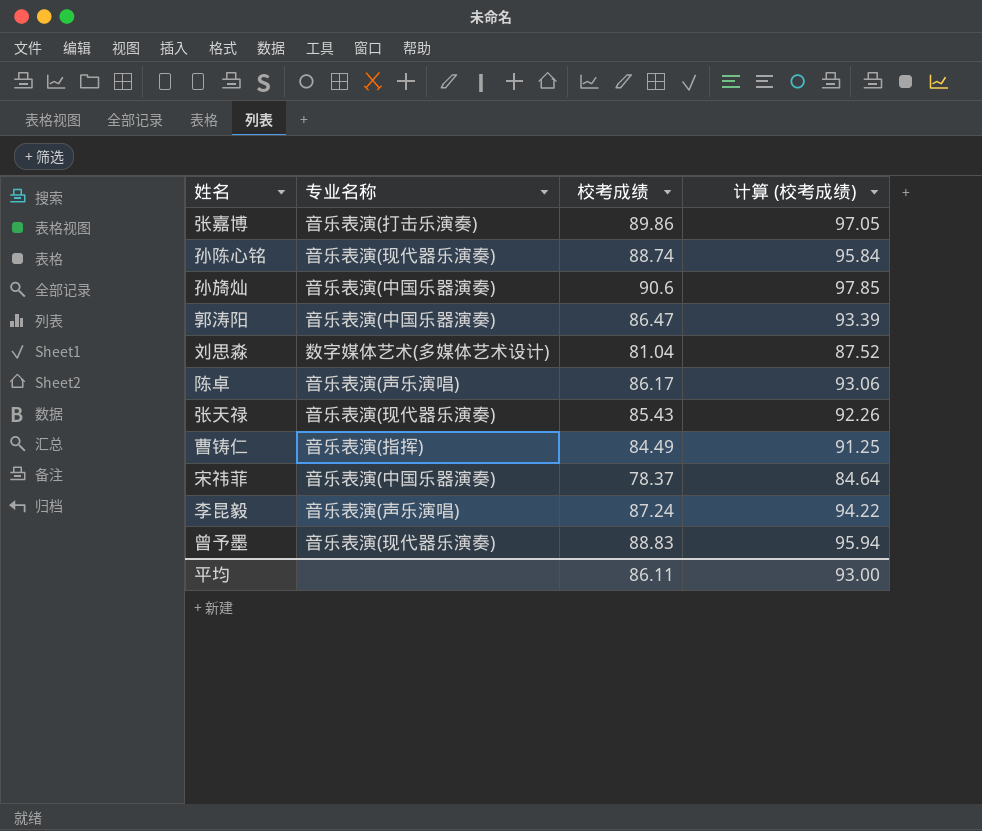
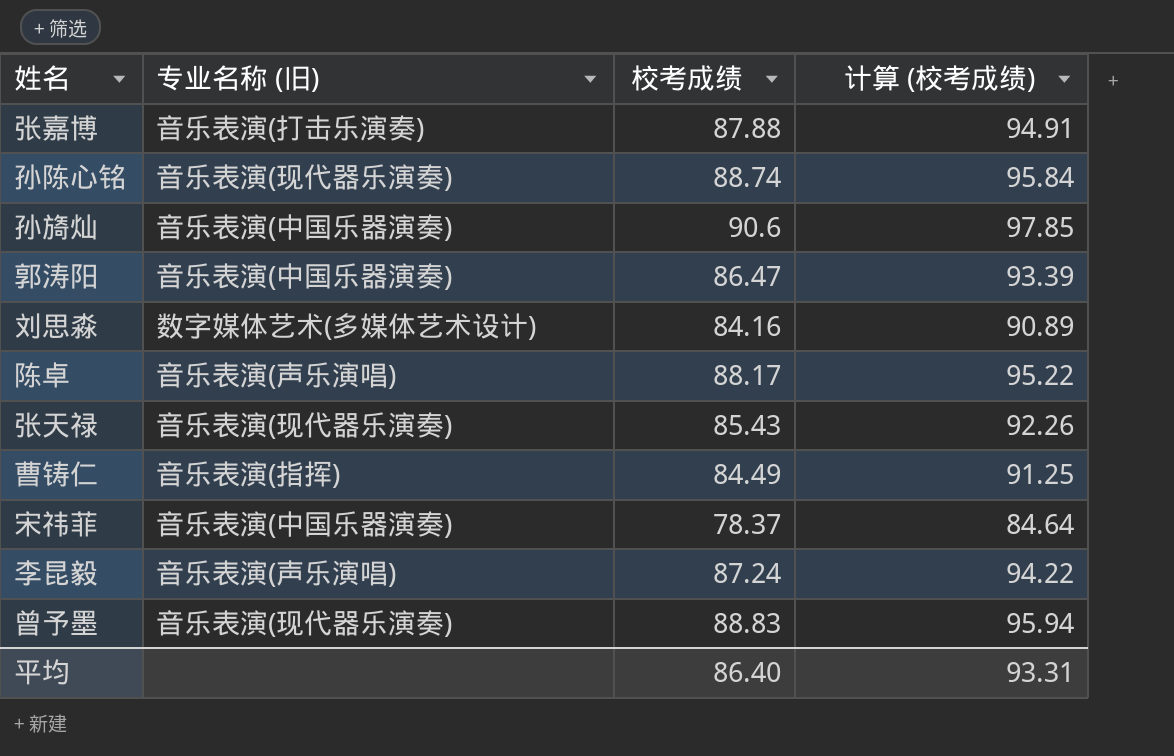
column name: 专业名称 -> 专业名称 (旧)
张嘉博 | 校考成绩: 89.86 -> 87.88
张嘉博 | 计算 (校考成绩): 97.05 -> 94.91
刘思淼 | 校考成绩: 81.04 -> 84.16
刘思淼 | 计算 (校考成绩): 87.52 -> 90.89
陈卓 | 校考成绩: 86.17 -> 88.17
陈卓 | 计算 (校考成绩): 93.06 -> 95.22
平均 | 校考成绩: 86.11 -> 86.40
平均 | 计算 (校考成绩): 93.00 -> 93.31

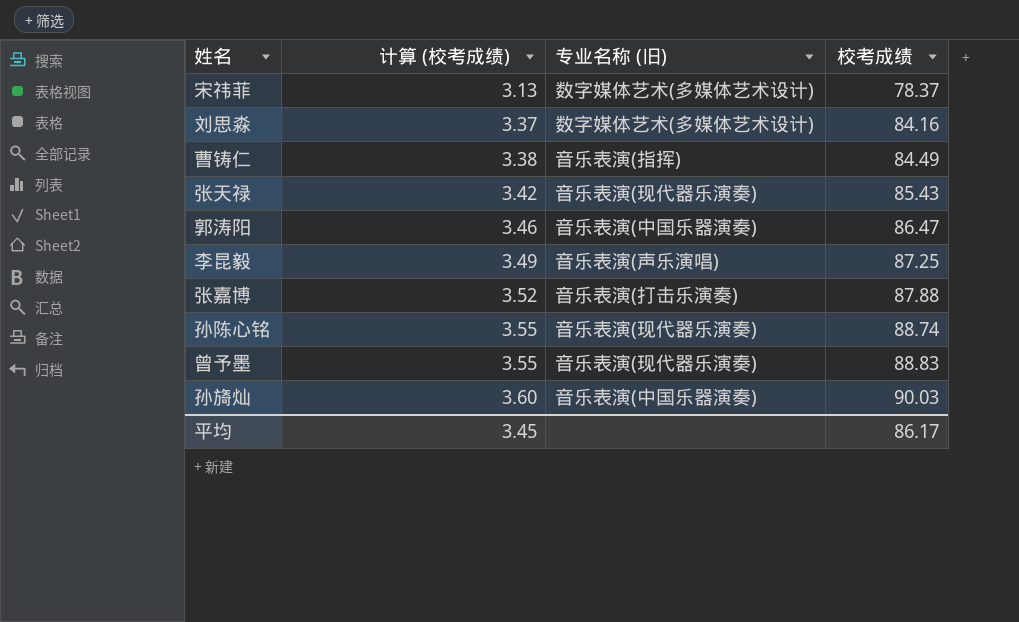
row order: none -> 计算 (校考成绩) ascending
column 计算 (校考成绩) | formula: [校考成绩] * 1.08 -> [校考成绩] * 0.04
column 计算 (校考成绩) | position: 4 -> 2
row 陈卓: 音乐表演(声乐演唱) | 88.17 | 95.22 -> none
宋祎菲 | 专业名称 (旧): 音乐表演(中国乐器演奏) -> 数字媒体艺术(多媒体艺术设计)
李昆毅 | 校考成绩: 87.24 -> 87.25
孙旖灿 | 校考成绩: 90.6 -> 90.03
平均 | 计算 (校考成绩): 93.31 -> 3.45
平均 | 校考成绩: 86.40 -> 86.17

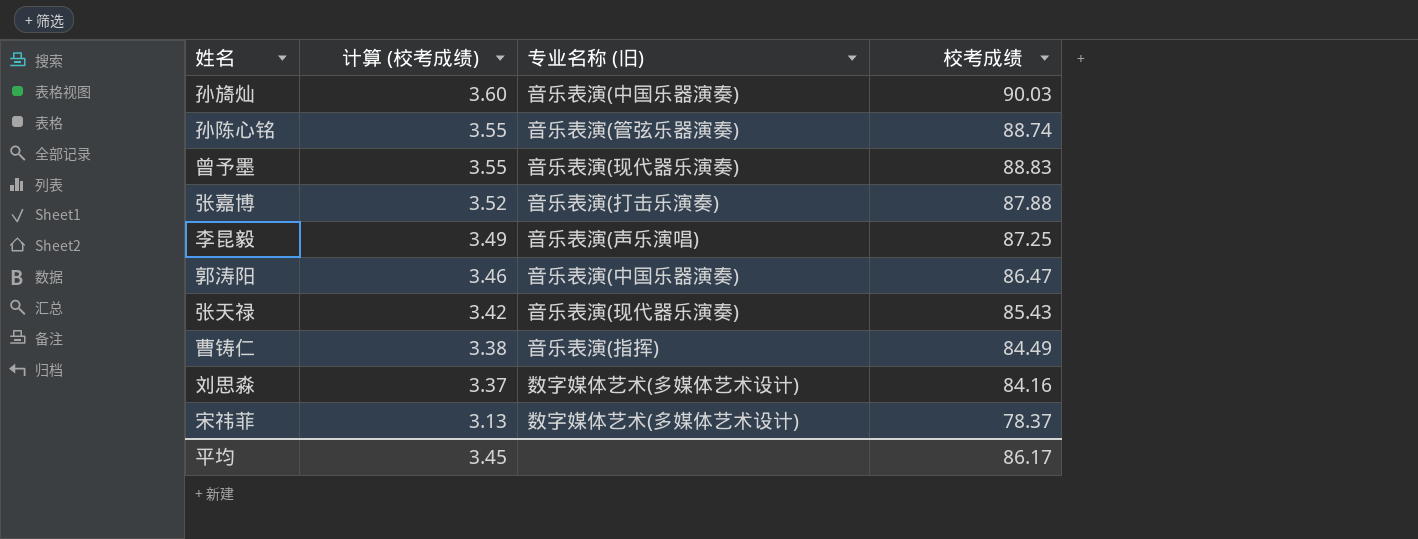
row order: 计算 (校考成绩) ascending -> 计算 (校考成绩) descending
孙陈心铭 | 专业名称 (旧): 音乐表演(现代器乐演奏) -> 音乐表演(管弦乐器演奏)

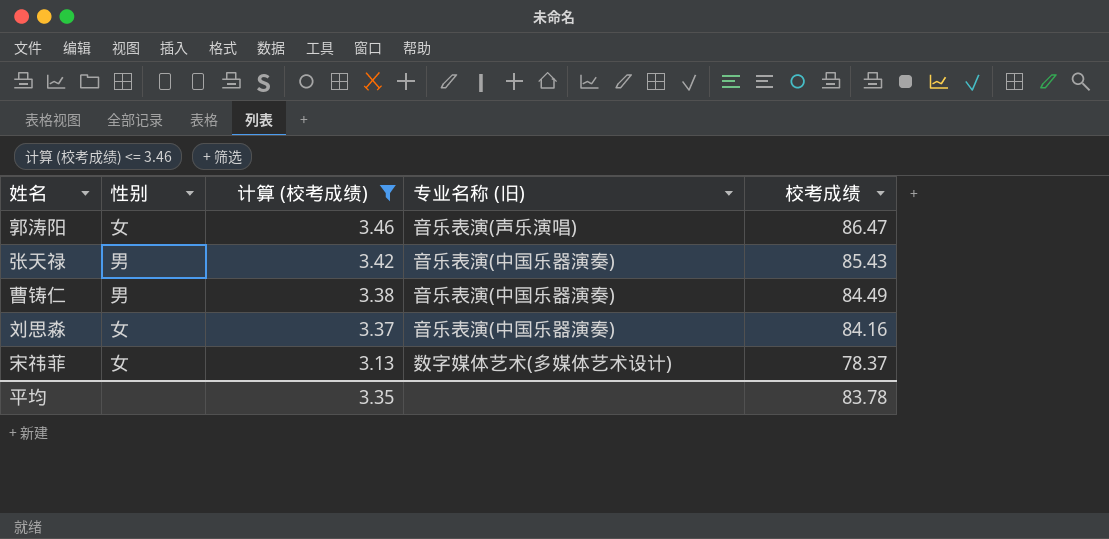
filter: none -> 计算 (校考成绩) <= 3.46
column 性别 | position: none -> 2
郭涛阳 | 专业名称 (旧): 音乐表演(中国乐器演奏) -> 音乐表演(声乐演唱)
张天禄 | 专业名称 (旧): 音乐表演(现代器乐演奏) -> 音乐表演(中国乐器演奏)
曹铸仁 | 专业名称 (旧): 音乐表演(指挥) -> 音乐表演(中国乐器演奏)
刘思淼 | 专业名称 (旧): 数字媒体艺术(多媒体艺术设计) -> 音乐表演(中国乐器演奏)
平均 | 计算 (校考成绩): 3.45 -> 3.35
平均 | 校考成绩: 86.17 -> 83.78

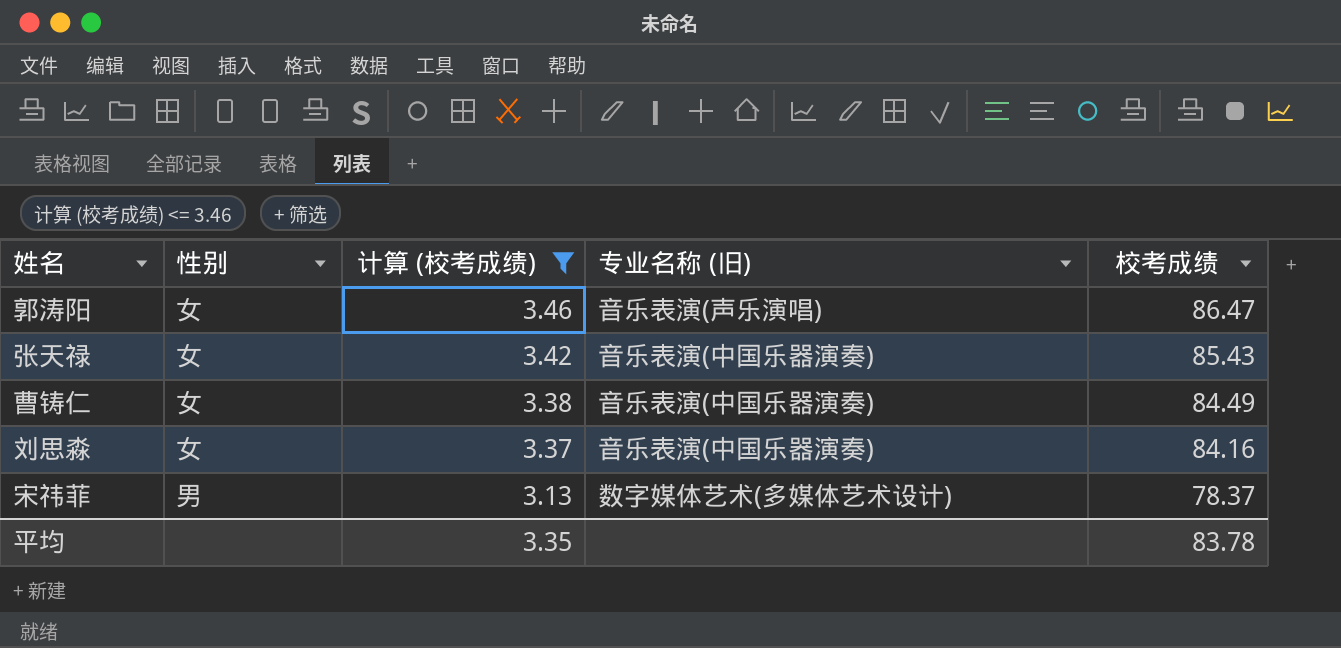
张天禄 | 性别: 男 -> 女
曹铸仁 | 性别: 男 -> 女
宋祎菲 | 性别: 女 -> 男

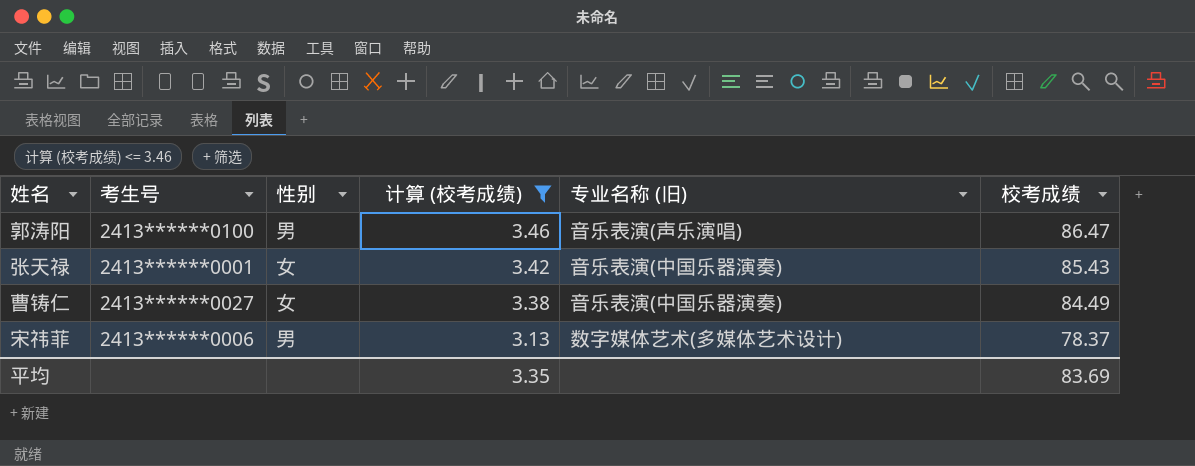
column 考生号 | position: none -> 2
row 刘思淼: 女 | 3.37 | 音乐表演(中国乐器演奏) | 84.16 -> none
郭涛阳 | 性别: 女 -> 男
平均 | 校考成绩: 83.78 -> 83.69

